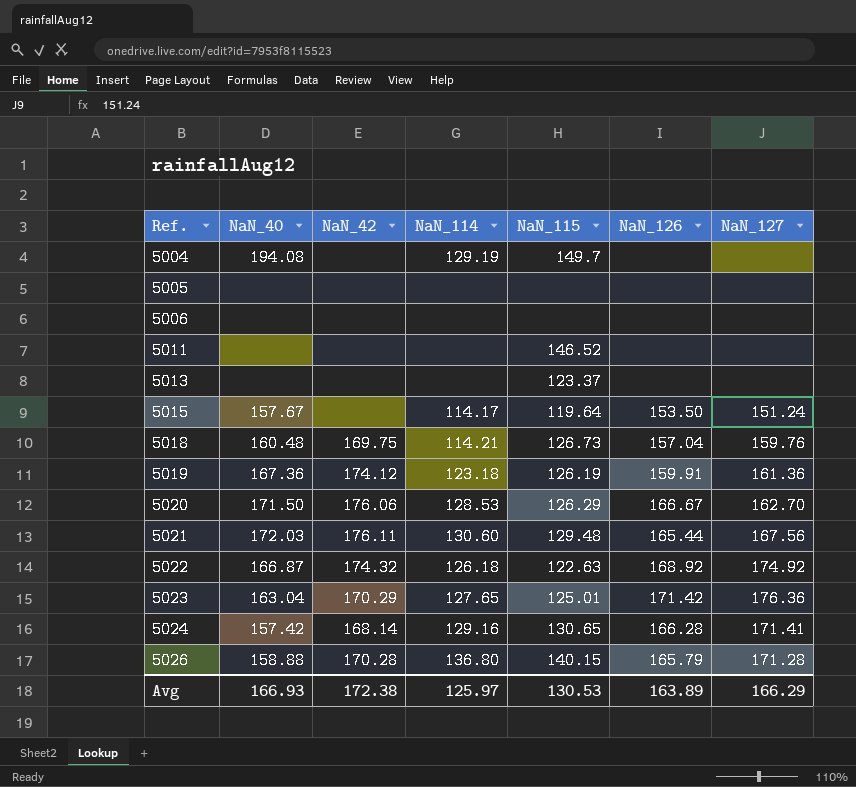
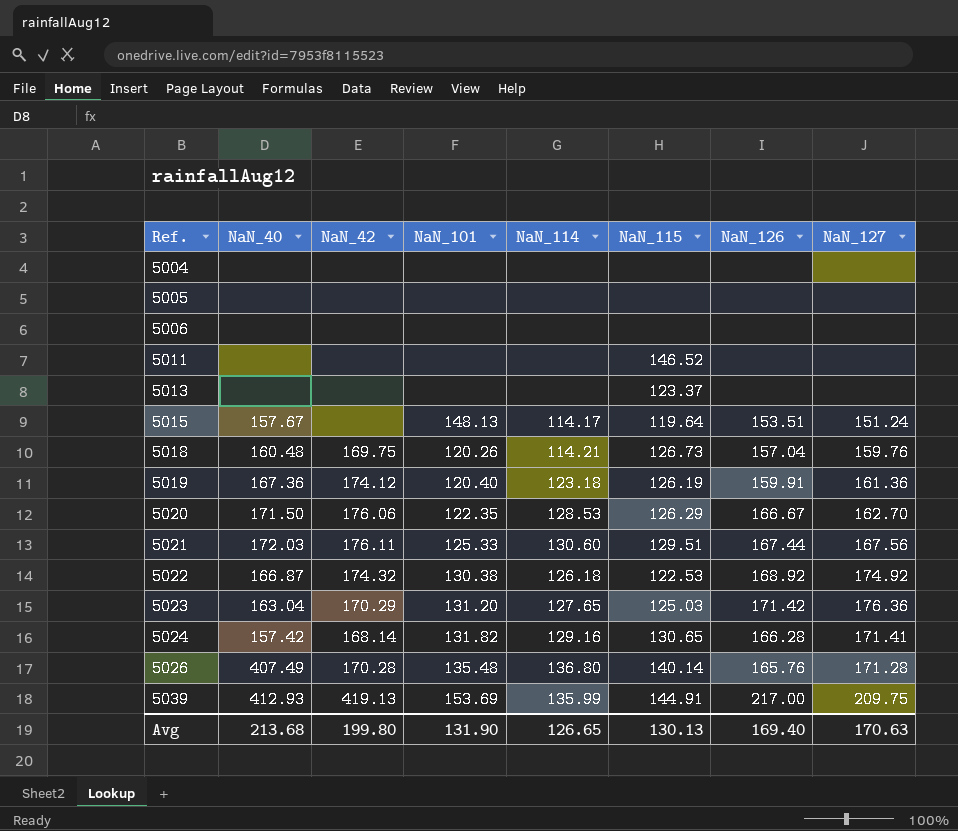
column NaN_101 | position: none -> 4
5004 | NaN_40: 194.08 -> none
5004 | NaN_114: 129.19 -> none
5004 | NaN_115: 149.7 -> none
5015 | NaN_126: 153.50 -> 153.51
5021 | NaN_115: 129.48 -> 129.51
5021 | NaN_126: 165.44 -> 167.44
5022 | NaN_115: 122.63 -> 122.53
5023 | NaN_115: 125.01 -> 125.03
5026 | NaN_40: 158.88 -> 407.49
5026 | NaN_115: 140.15 -> 140.14
5026 | NaN_126: 165.79 -> 165.76
row 5039: none -> 412.93 | 419.13 | 153.69 | 135.99 | 144.91 | 217.00 | 209.75
Avg | NaN_40: 166.93 -> 213.68
Avg | NaN_42: 172.38 -> 199.80
Avg | NaN_114: 125.97 -> 126.65
Avg | NaN_115: 130.53 -> 130.13
Avg | NaN_126: 163.89 -> 169.40
Avg | NaN_127: 166.29 -> 170.63

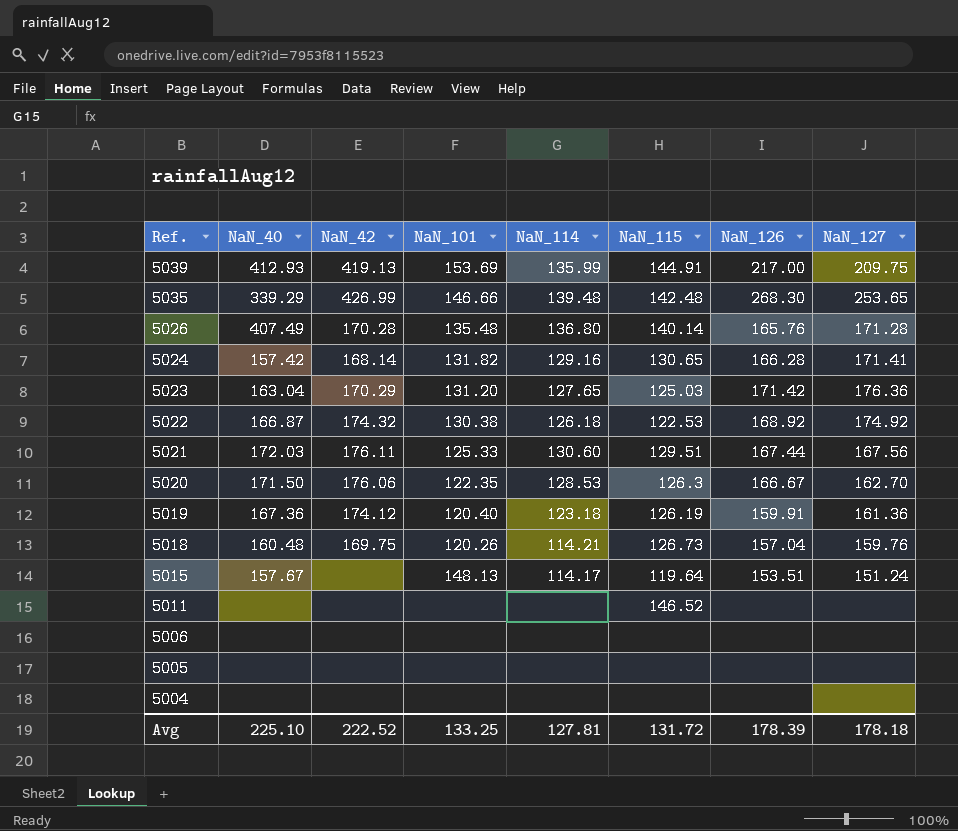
row order: Ref. ascending -> Ref. descending
row 5013: none | none | none | none | 123.37 | none | none -> none
row 5035: none -> 339.29 | 426.99 | 146.66 | 139.48 | 142.48 | 268.30 | 253.65
5020 | NaN_115: 126.29 -> 126.3
Avg | NaN_40: 213.68 -> 225.10
Avg | NaN_42: 199.80 -> 222.52
Avg | NaN_101: 131.90 -> 133.25
Avg | NaN_114: 126.65 -> 127.81
Avg | NaN_115: 130.13 -> 131.72
Avg | NaN_126: 169.40 -> 178.39
Avg | NaN_127: 170.63 -> 178.18

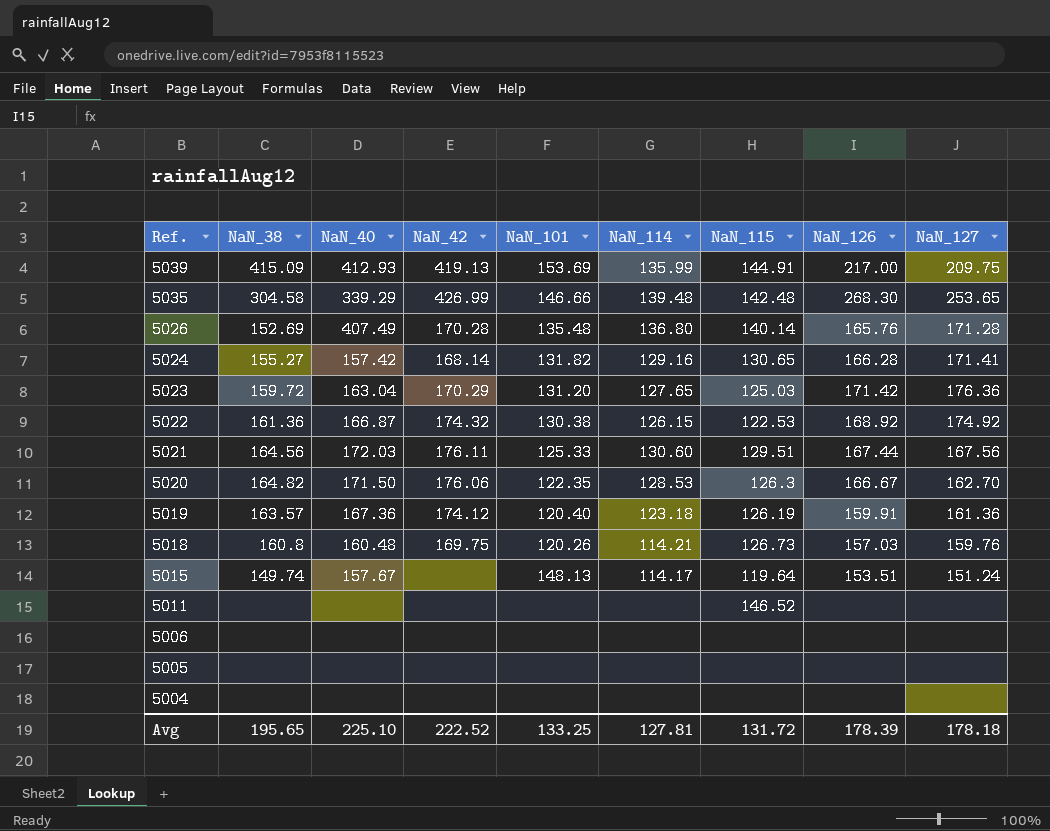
column NaN_38 | position: none -> 2
5022 | NaN_114: 126.18 -> 126.15
5018 | NaN_126: 157.04 -> 157.03

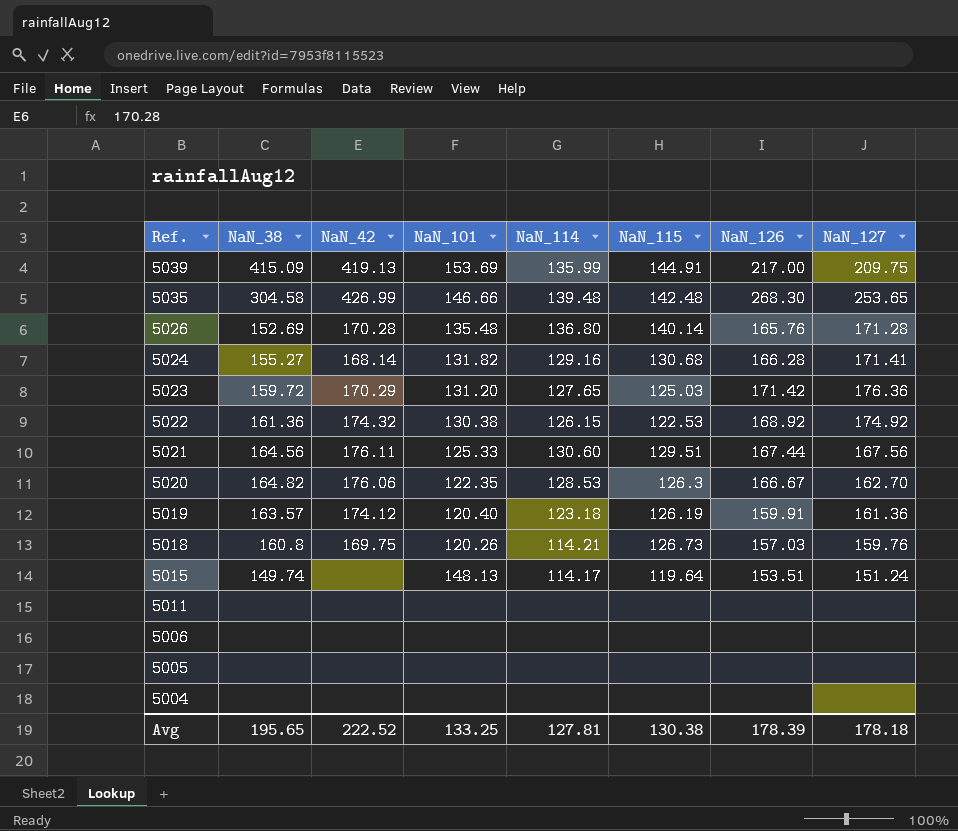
column NaN_40 | position: 3 -> none
5024 | NaN_115: 130.65 -> 130.68
5011 | NaN_115: 146.52 -> none
Avg | NaN_115: 131.72 -> 130.38

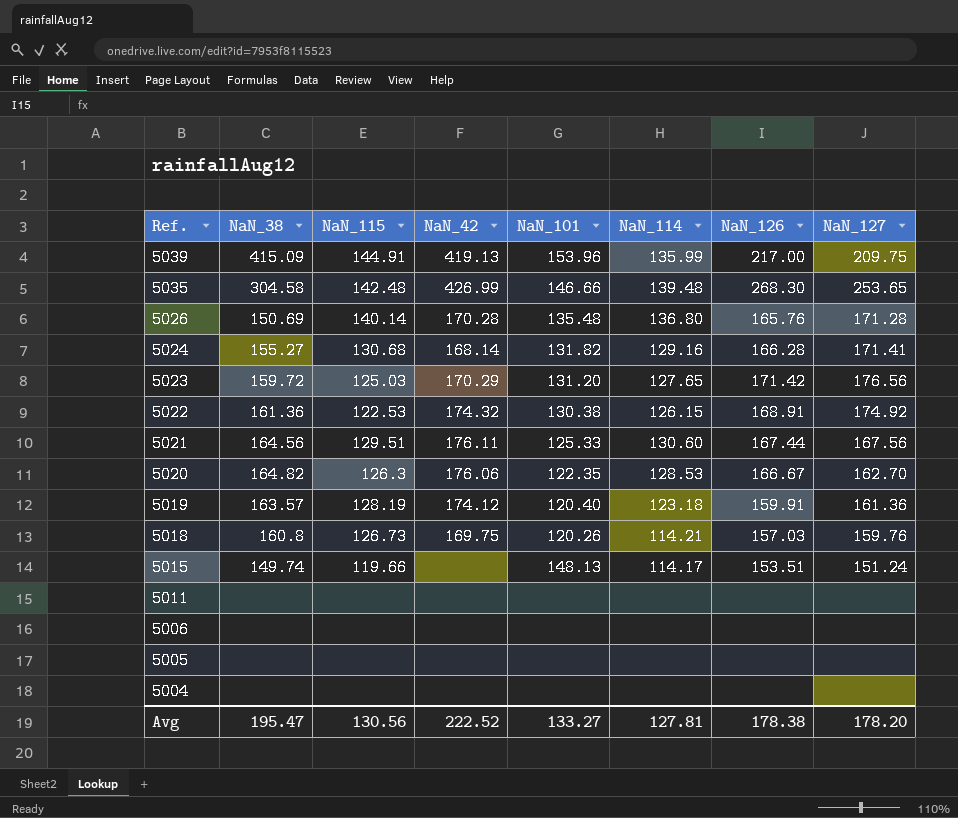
column NaN_115 | position: 6 -> 3
5039 | NaN_101: 153.69 -> 153.96
5026 | NaN_38: 152.69 -> 150.69
5023 | NaN_127: 176.36 -> 176.56
5022 | NaN_126: 168.92 -> 168.91
5019 | NaN_115: 126.19 -> 128.19
5015 | NaN_115: 119.64 -> 119.66
Avg | NaN_38: 195.65 -> 195.47
Avg | NaN_115: 130.38 -> 130.56
Avg | NaN_101: 133.25 -> 133.27
Avg | NaN_126: 178.39 -> 178.38
Avg | NaN_127: 178.18 -> 178.20

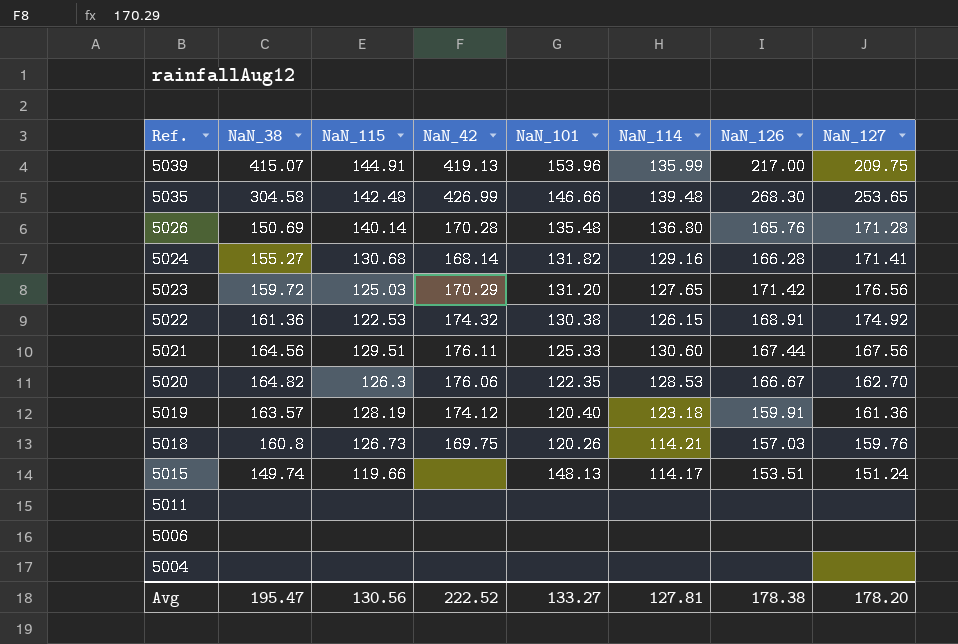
row 5005: none | none | none | none | none | none | none -> none
5039 | NaN_38: 415.09 -> 415.07

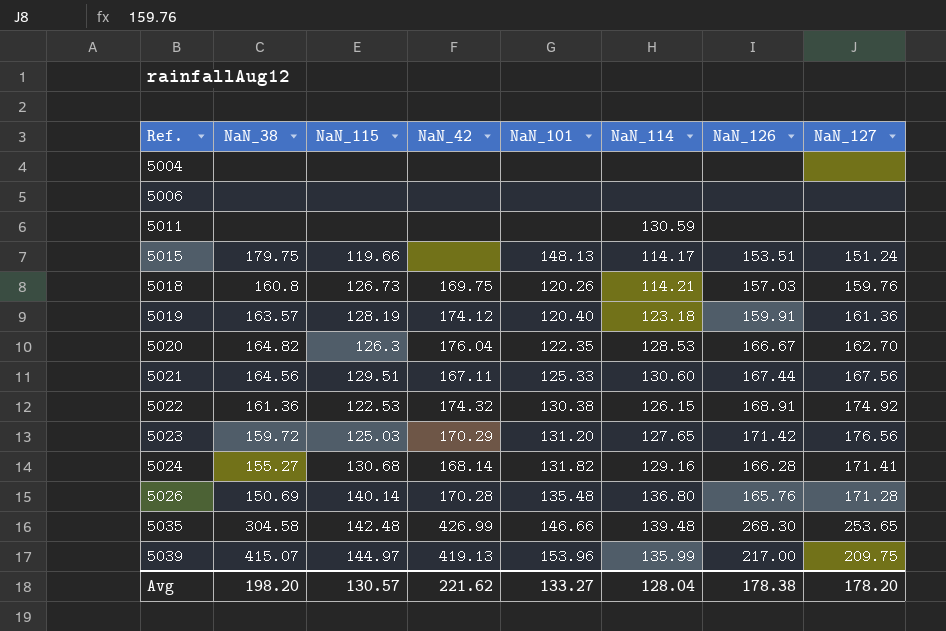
row order: Ref. descending -> Ref. ascending
5011 | NaN_114: none -> 130.59
5015 | NaN_38: 149.74 -> 179.75
5020 | NaN_42: 176.06 -> 176.04
5021 | NaN_42: 176.11 -> 167.11
5039 | NaN_115: 144.91 -> 144.97
Avg | NaN_38: 195.47 -> 198.20
Avg | NaN_115: 130.56 -> 130.57
Avg | NaN_42: 222.52 -> 221.62
Avg | NaN_114: 127.81 -> 128.04

